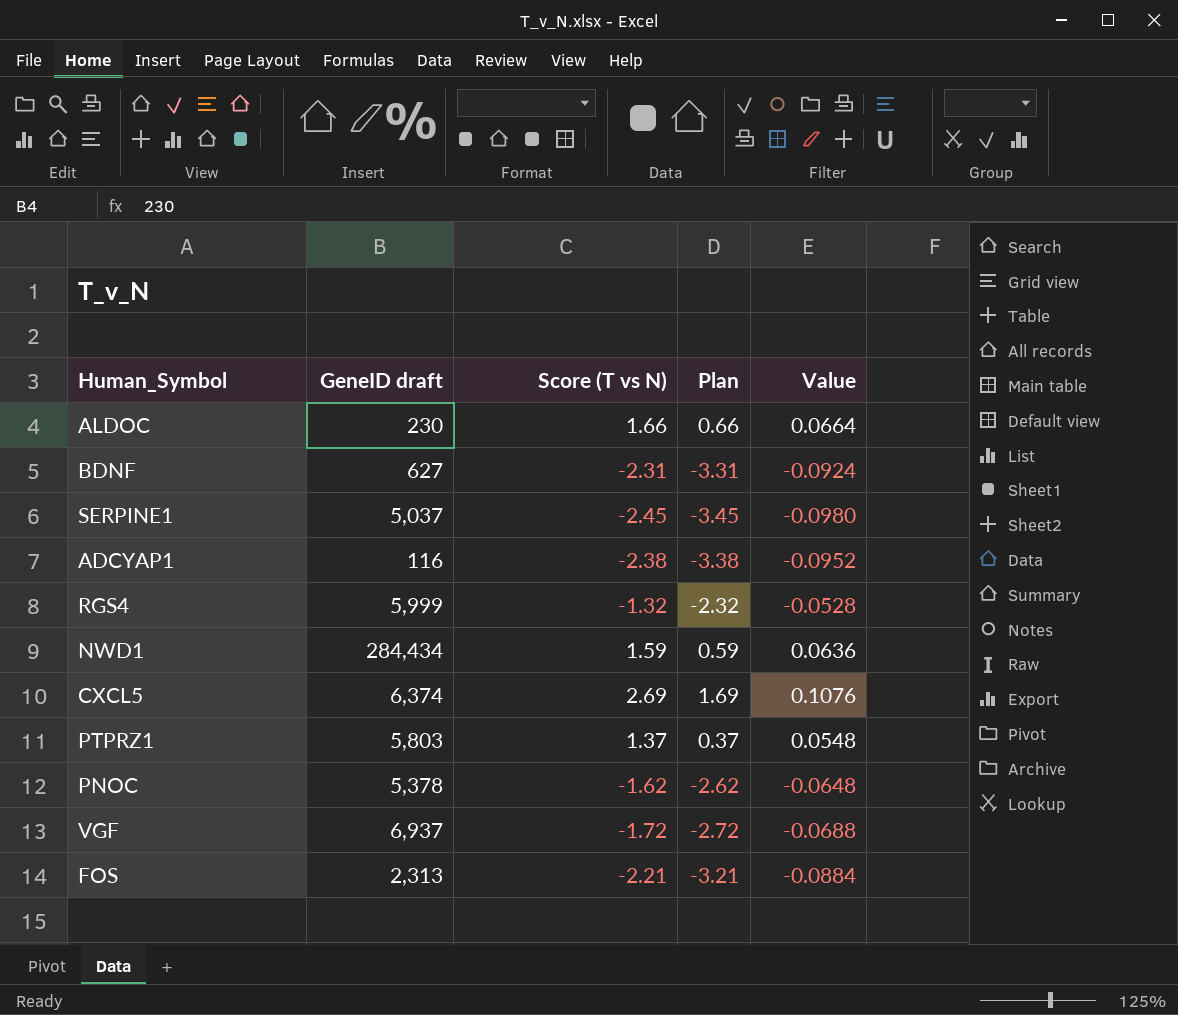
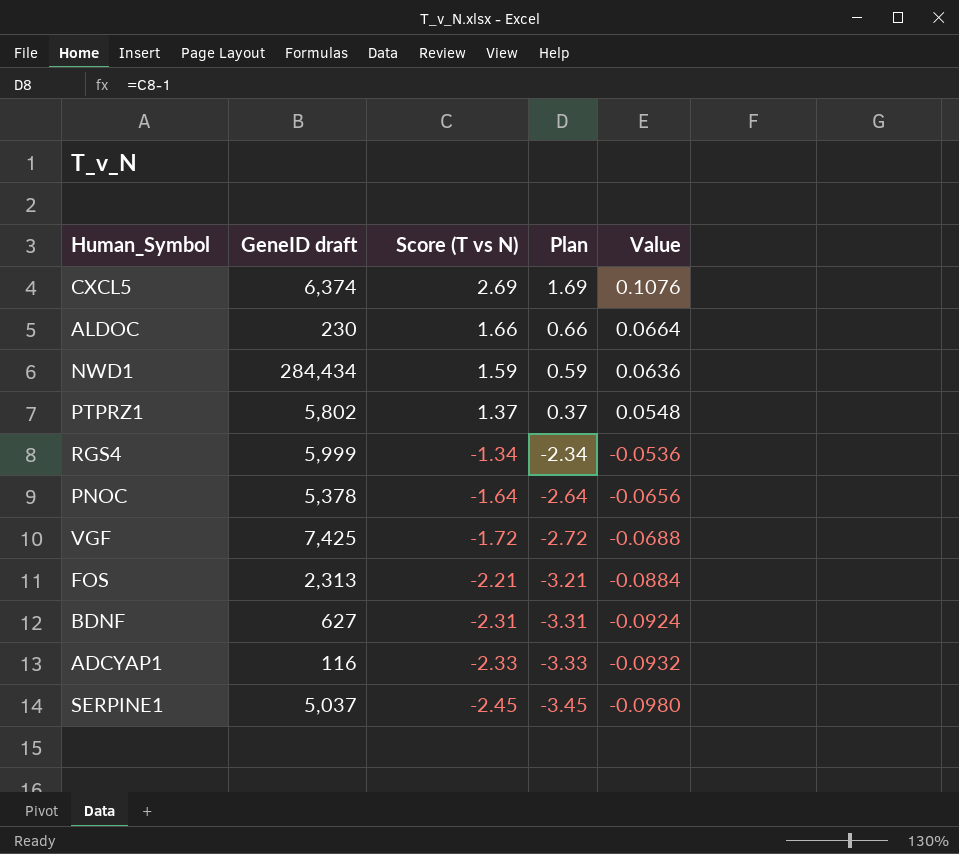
row order: none -> Score (T vs N) descending
PTPRZ1 | GeneID draft: 5,803 -> 5,802
RGS4 | Score (T vs N): -1.32 -> -1.34
RGS4 | Plan: -2.32 -> -2.34
RGS4 | Value: -0.0528 -> -0.0536
PNOC | Score (T vs N): -1.62 -> -1.64
PNOC | Plan: -2.62 -> -2.64
PNOC | Value: -0.0648 -> -0.0656
VGF | GeneID draft: 6,937 -> 7,425
ADCYAP1 | Score (T vs N): -2.38 -> -2.33
ADCYAP1 | Plan: -3.38 -> -3.33
ADCYAP1 | Value: -0.0952 -> -0.0932

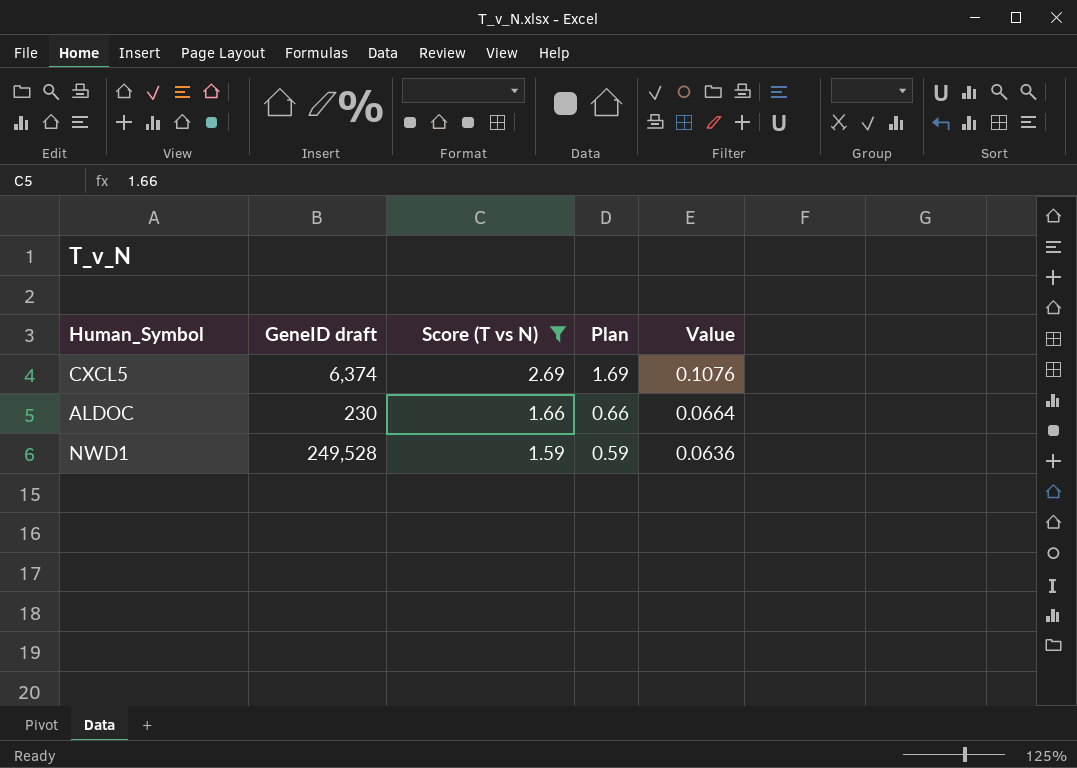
filter: none -> Score (T vs N) >= 1.59
NWD1 | GeneID draft: 284,434 -> 249,528

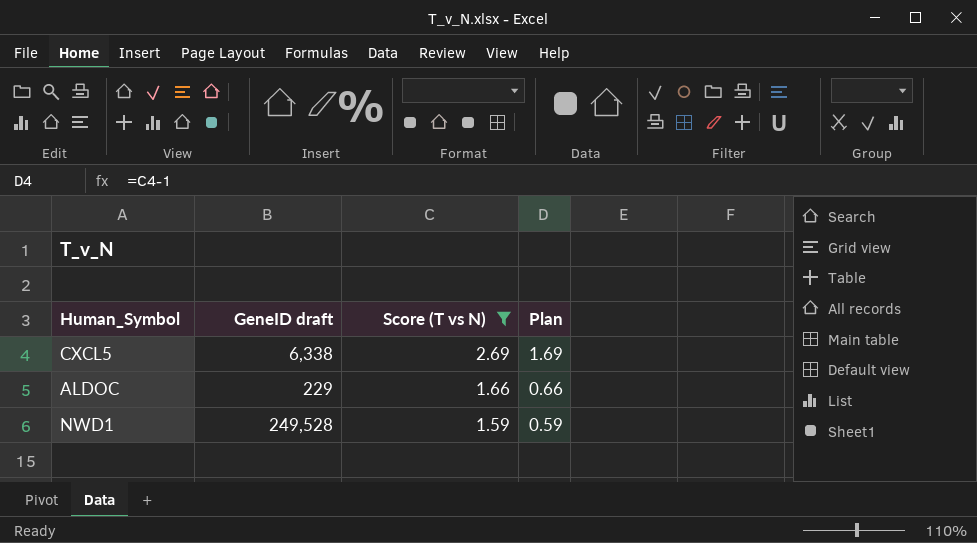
column Value | formula: [Score (T vs N)] * 0.04 -> none
CXCL5 | GeneID draft: 6,374 -> 6,338
ALDOC | GeneID draft: 230 -> 229

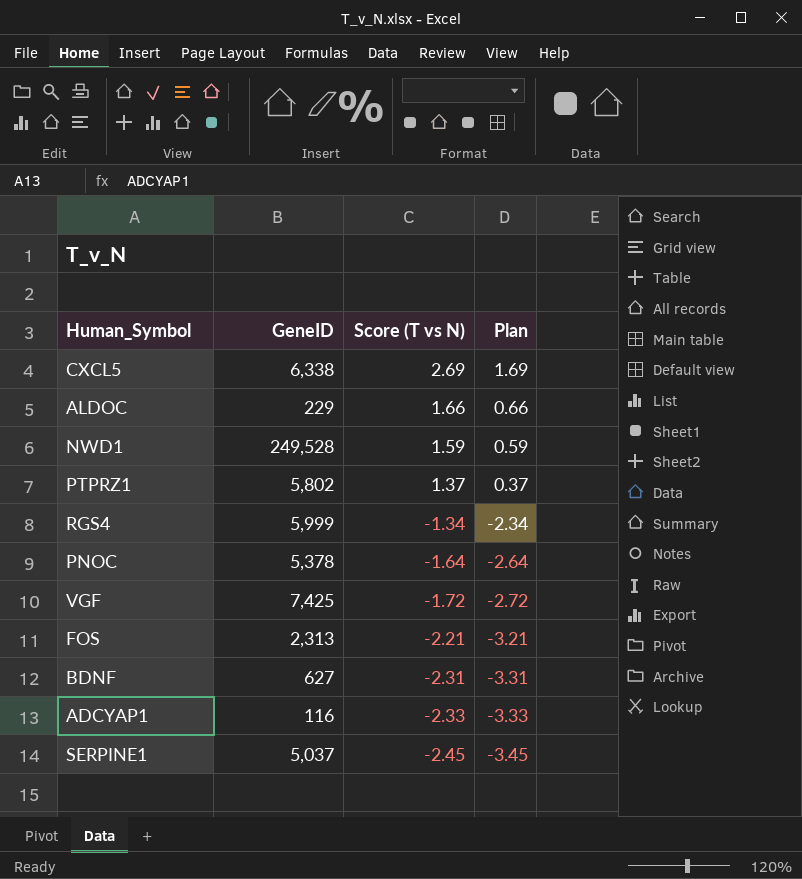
filter: Score (T vs N) >= 1.59 -> none
column name: GeneID draft -> GeneID

